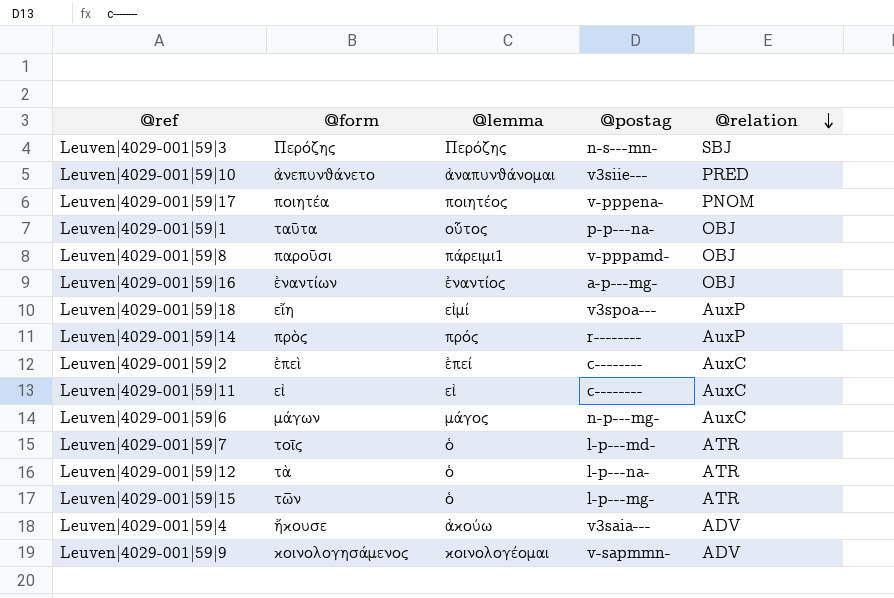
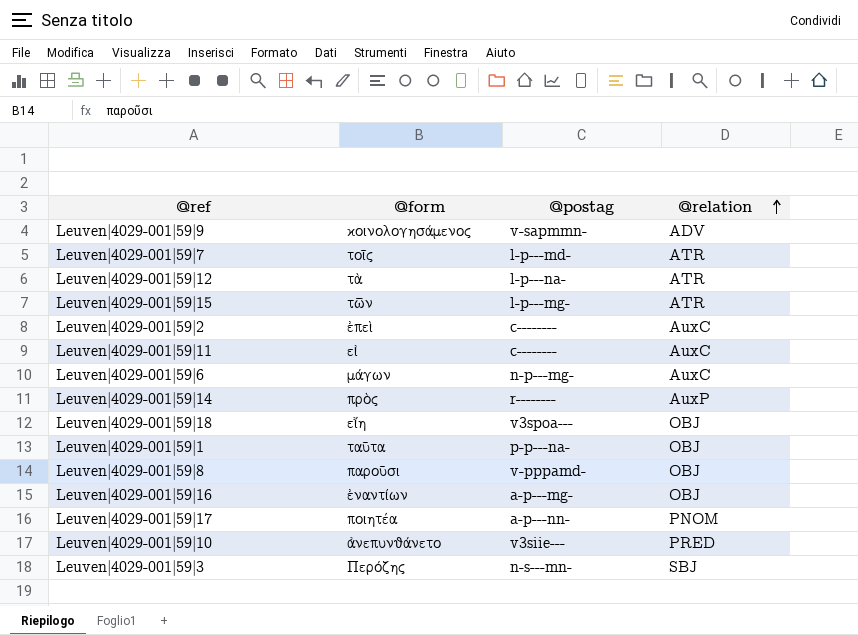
row order: @relation descending -> @relation ascending
column @lemma | position: 3 -> none
row Leuven|4029-001|59|4: ἤκουσε | ἀκούω | v3saia--- | ADV -> none
Leuven|4029-001|59|18 | @relation: AuxP -> OBJ
Leuven|4029-001|59|17 | @postag: v-pppena- -> a-p---nn-

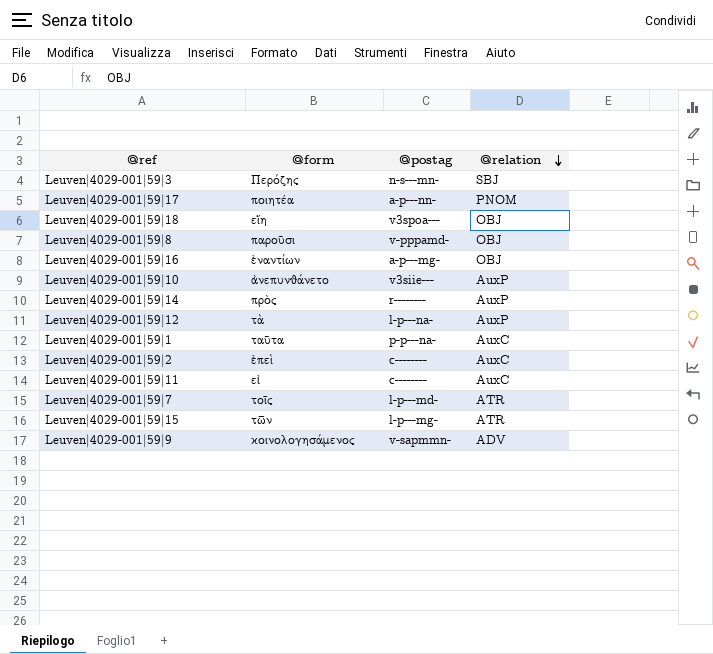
row order: @relation ascending -> @relation descending
row Leuven|4029-001|59|6: μάγων | n-p---mg- | AuxC -> none
Leuven|4029-001|59|10 | @relation: PRED -> AuxP
Leuven|4029-001|59|12 | @relation: ATR -> AuxP
Leuven|4029-001|59|1 | @relation: OBJ -> AuxC

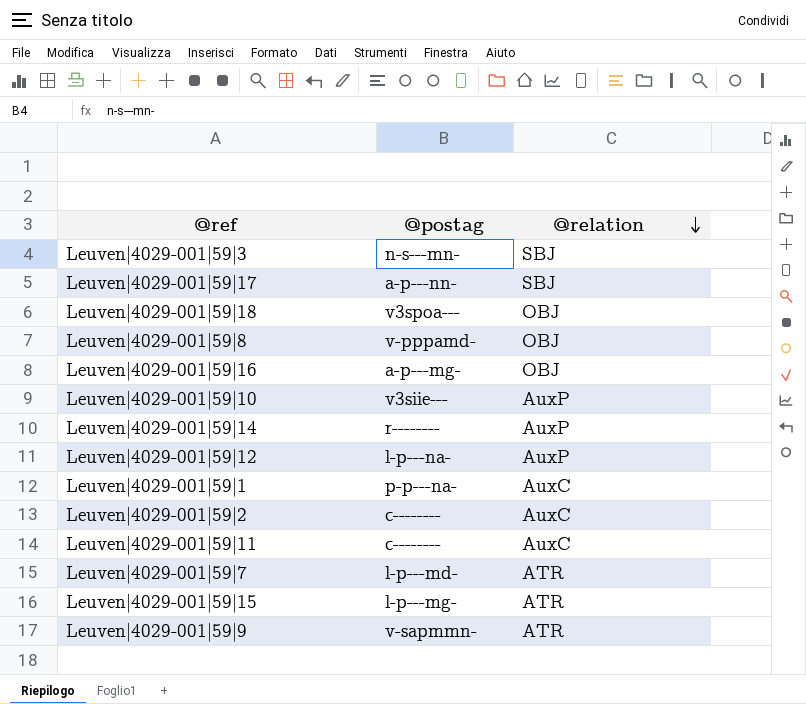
column @form | position: 2 -> none
Leuven|4029-001|59|17 | @relation: PNOM -> SBJ
Leuven|4029-001|59|9 | @relation: ADV -> ATR

